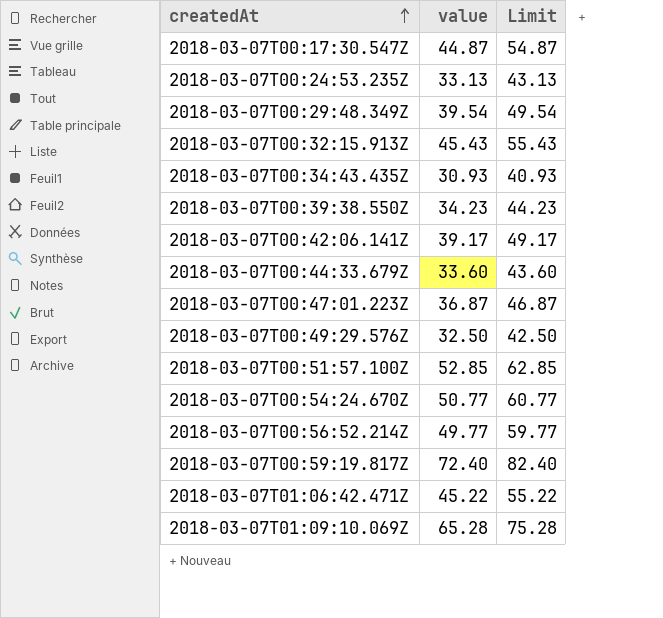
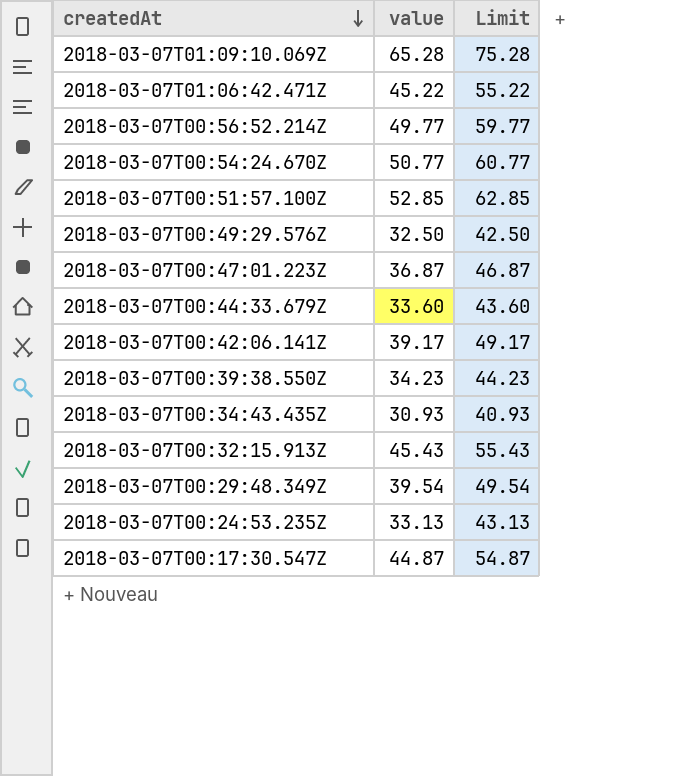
row order: createdAt ascending -> createdAt descending
row 2018-03-07T00:59:19.817Z: 72.40 | 82.40 -> none

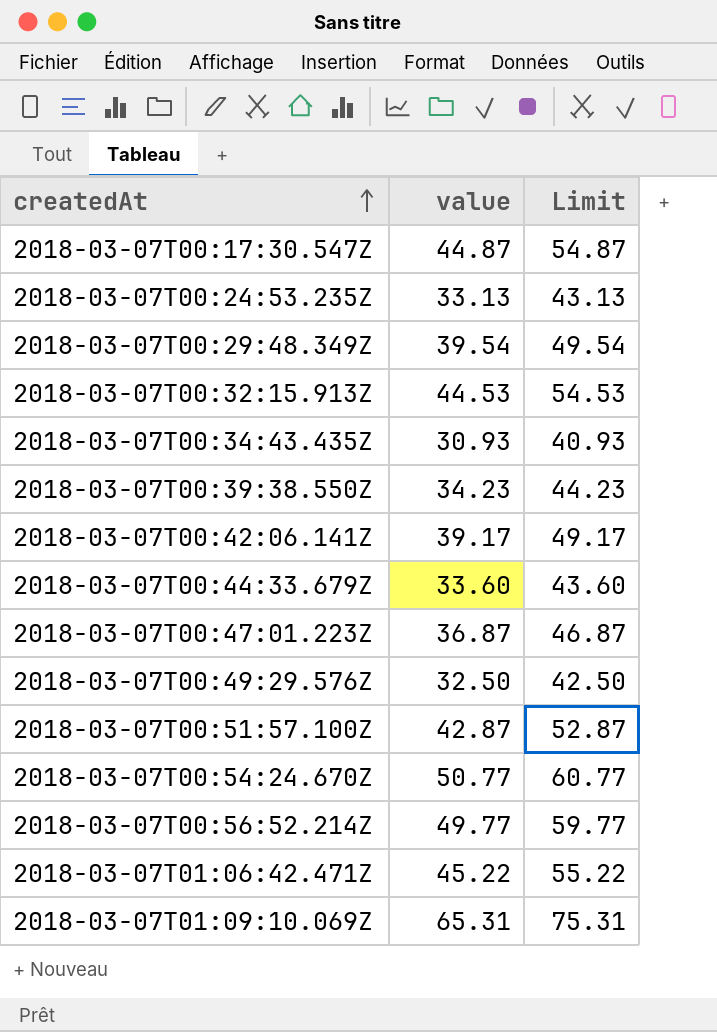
row order: createdAt descending -> createdAt ascending
2018-03-07T00:32:15.913Z | value: 45.43 -> 44.53
2018-03-07T00:32:15.913Z | Limit: 55.43 -> 54.53
2018-03-07T00:51:57.100Z | value: 52.85 -> 42.87
2018-03-07T00:51:57.100Z | Limit: 62.85 -> 52.87
2018-03-07T01:09:10.069Z | value: 65.28 -> 65.31
2018-03-07T01:09:10.069Z | Limit: 75.28 -> 75.31

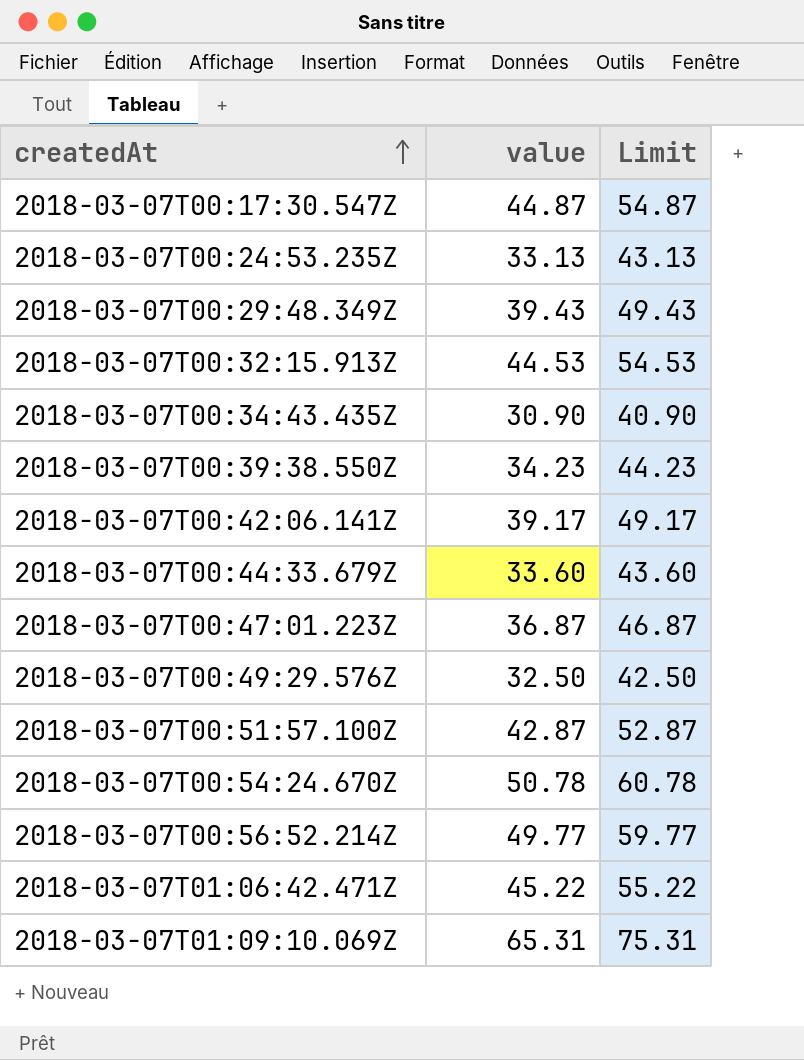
2018-03-07T00:29:48.349Z | value: 39.54 -> 39.43
2018-03-07T00:29:48.349Z | Limit: 49.54 -> 49.43
2018-03-07T00:34:43.435Z | value: 30.93 -> 30.90
2018-03-07T00:34:43.435Z | Limit: 40.93 -> 40.90
2018-03-07T00:54:24.670Z | value: 50.77 -> 50.78
2018-03-07T00:54:24.670Z | Limit: 60.77 -> 60.78

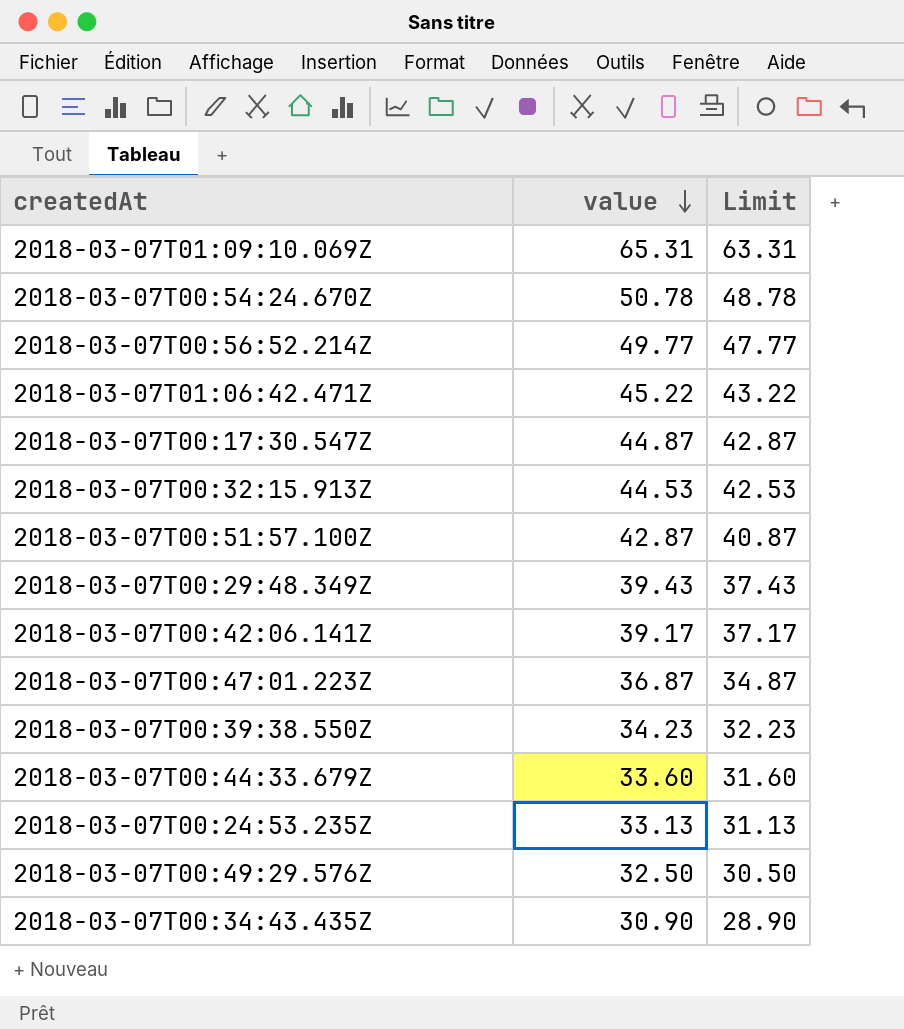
row order: createdAt ascending -> value descending
column Limit | formula: [value] + 10 -> [value] - 2

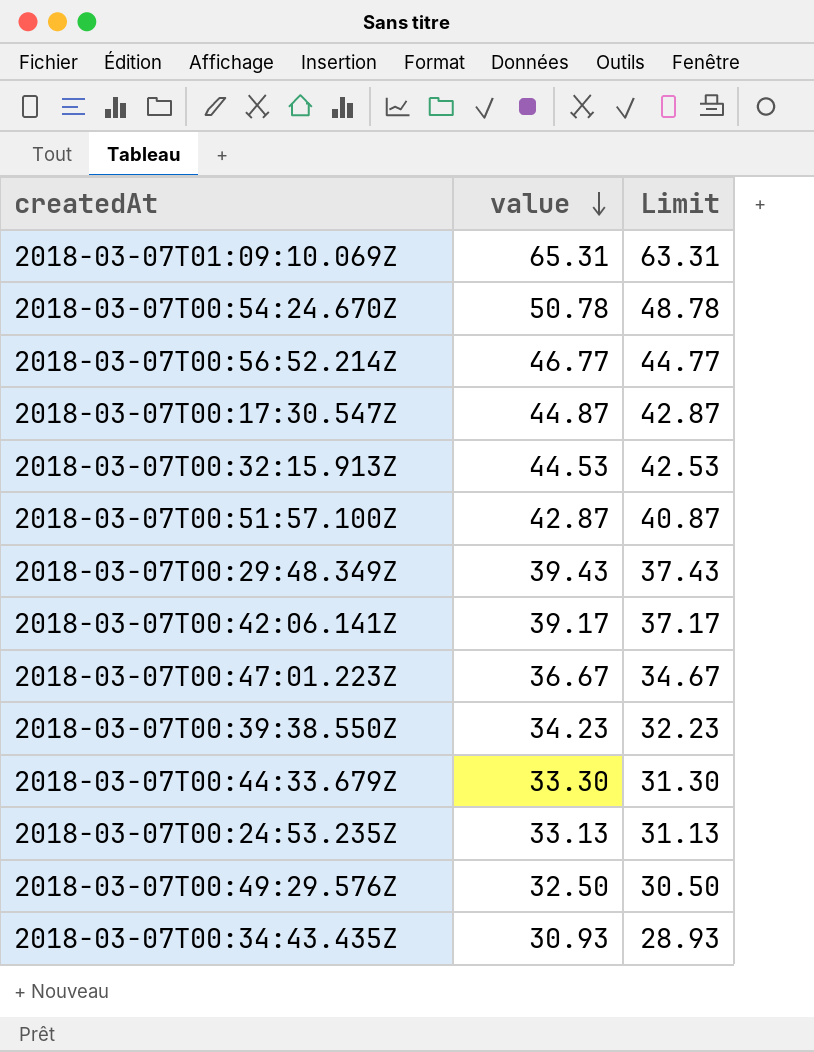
row 2018-03-07T01:06:42.471Z: 45.22 | 43.22 -> none
2018-03-07T00:56:52.214Z | value: 49.77 -> 46.77
2018-03-07T00:56:52.214Z | Limit: 47.77 -> 44.77
2018-03-07T00:47:01.223Z | value: 36.87 -> 36.67
2018-03-07T00:47:01.223Z | Limit: 34.87 -> 34.67
2018-03-07T00:44:33.679Z | value: 33.60 -> 33.30
2018-03-07T00:44:33.679Z | Limit: 31.60 -> 31.30
2018-03-07T00:34:43.435Z | value: 30.90 -> 30.93
2018-03-07T00:34:43.435Z | Limit: 28.90 -> 28.93

